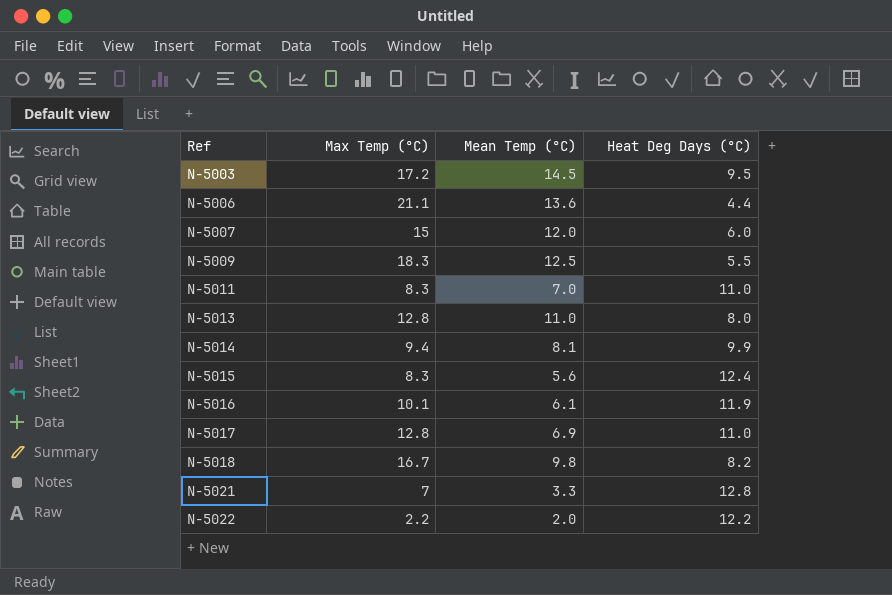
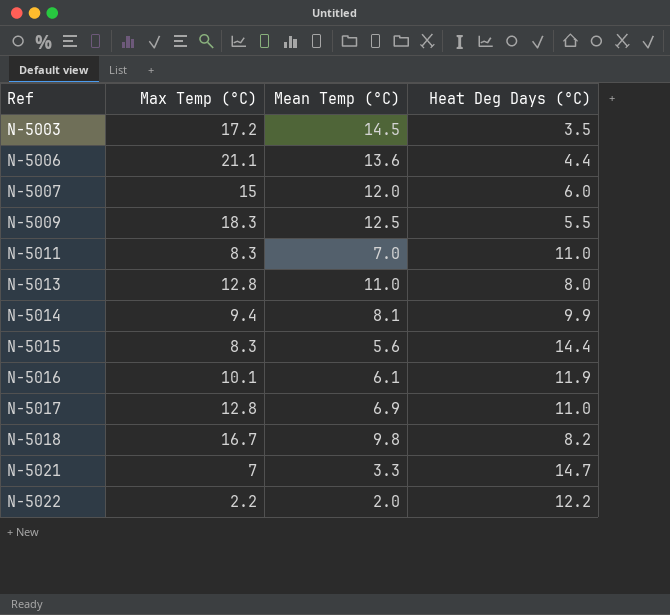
N-5003 | Heat Deg Days (°C): 9.5 -> 3.5
N-5015 | Heat Deg Days (°C): 12.4 -> 14.4
N-5021 | Heat Deg Days (°C): 12.8 -> 14.7

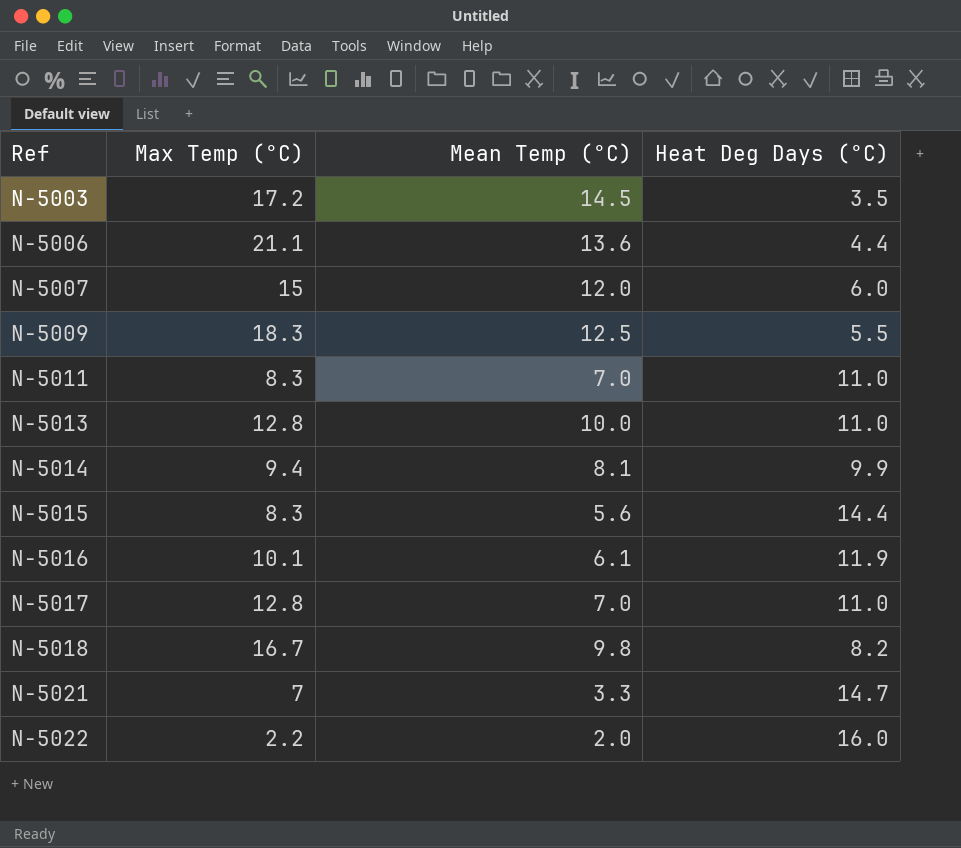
N-5013 | Mean Temp (°C): 11.0 -> 10.0
N-5013 | Heat Deg Days (°C): 8.0 -> 11.0
N-5017 | Mean Temp (°C): 6.9 -> 7.0
N-5022 | Heat Deg Days (°C): 12.2 -> 16.0

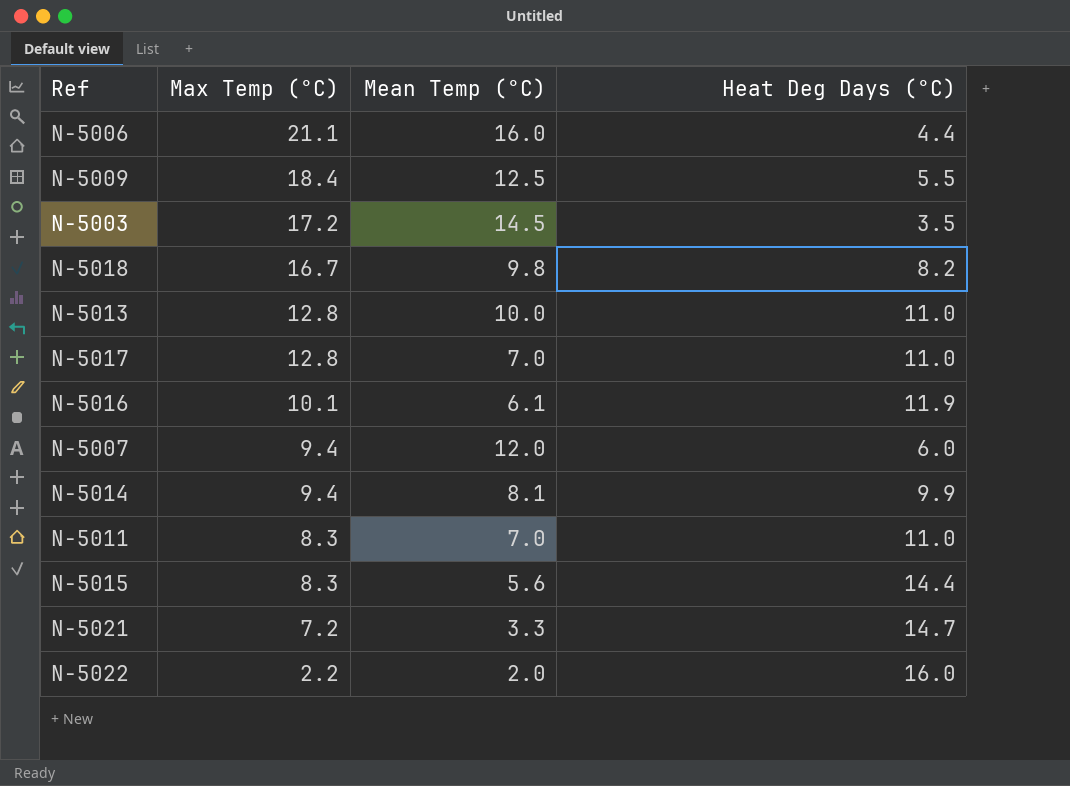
row order: Ref ascending -> Max Temp (°C) descending
N-5006 | Mean Temp (°C): 13.6 -> 16.0
N-5009 | Max Temp (°C): 18.3 -> 18.4
N-5007 | Max Temp (°C): 15 -> 9.4
N-5021 | Max Temp (°C): 7 -> 7.2

